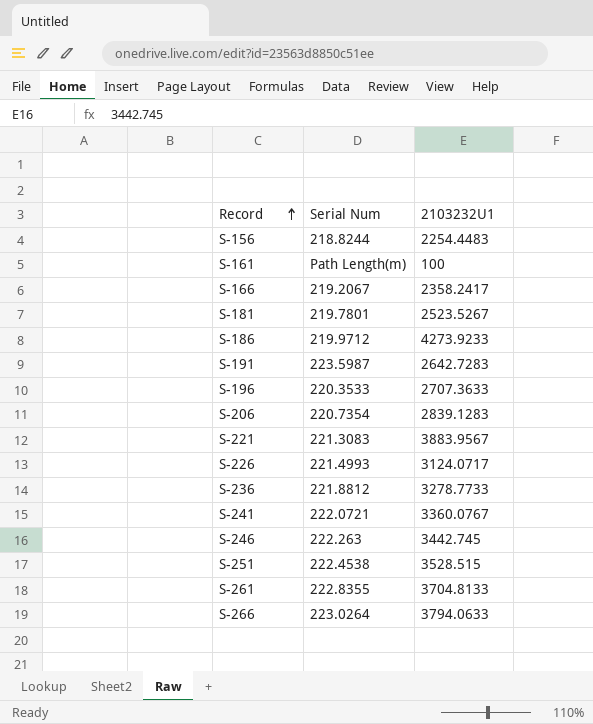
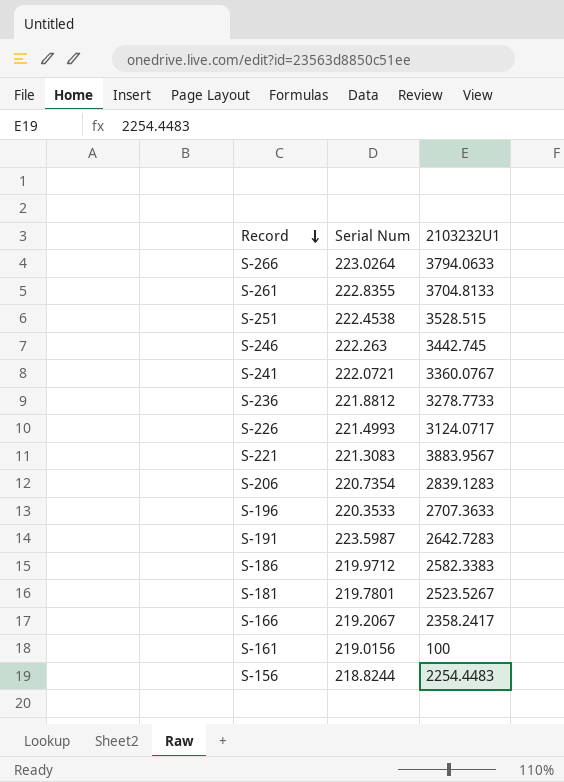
row order: Record ascending -> Record descending
S-186 | 2103232U1: 4273.9233 -> 2582.3383
S-161 | Serial Num: Path Length(m) -> 219.0156

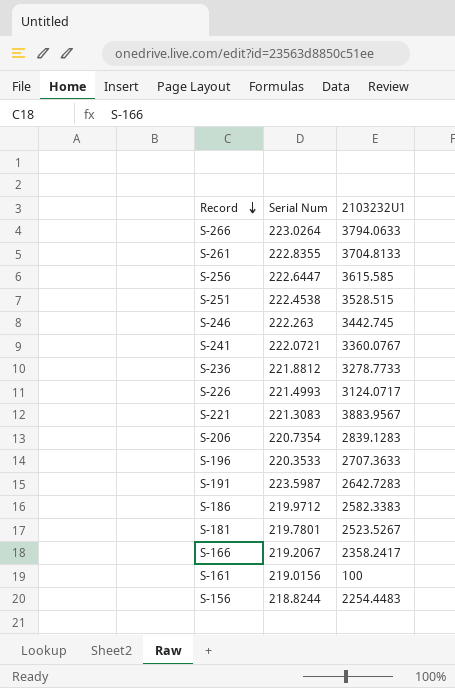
row S-256: none -> 222.6447 | 3615.585

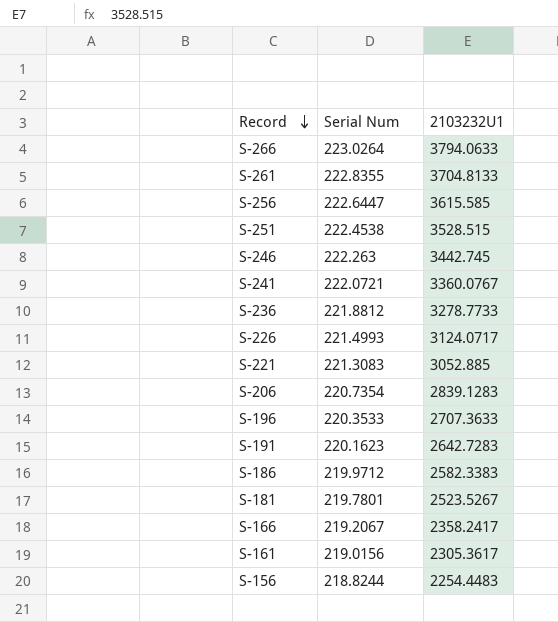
S-221 | 2103232U1: 3883.9567 -> 3052.885
S-191 | Serial Num: 223.5987 -> 220.1623
S-161 | 2103232U1: 100 -> 2305.3617

